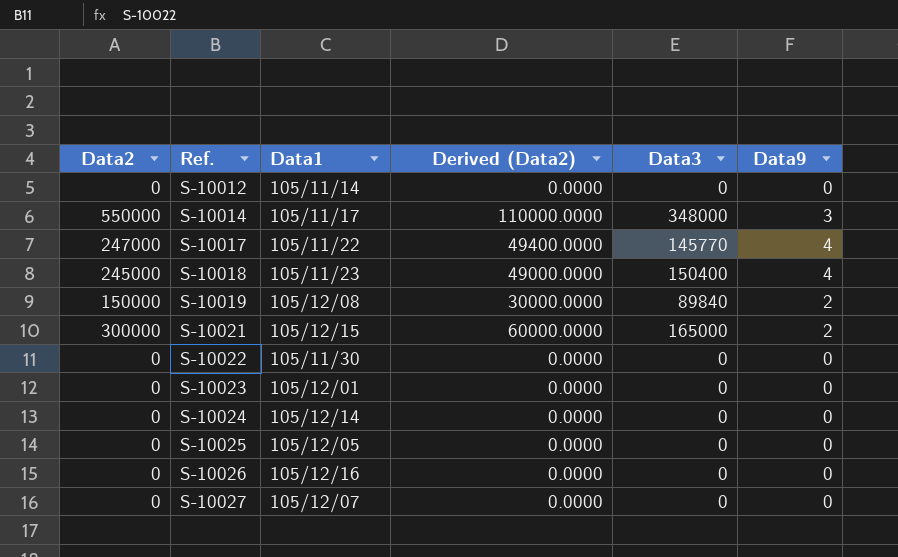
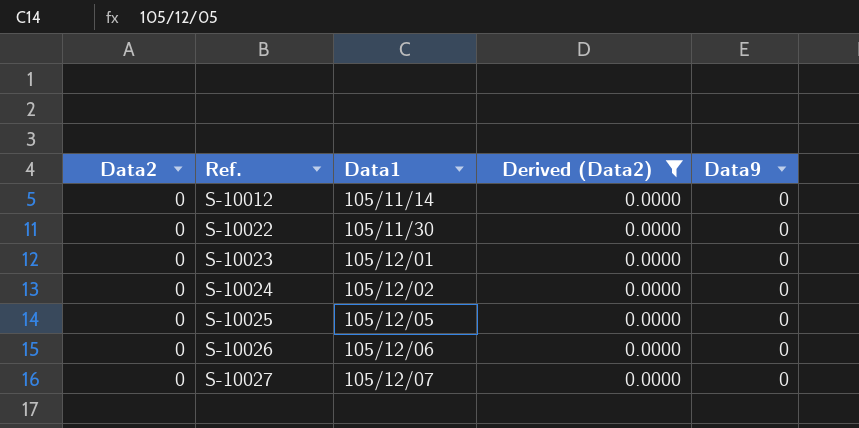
filter: none -> Derived (Data2) = 0.0000
column Data3 | position: 5 -> none
S-10024 | Data1: 105/12/14 -> 105/12/02
S-10026 | Data1: 105/12/16 -> 105/12/06

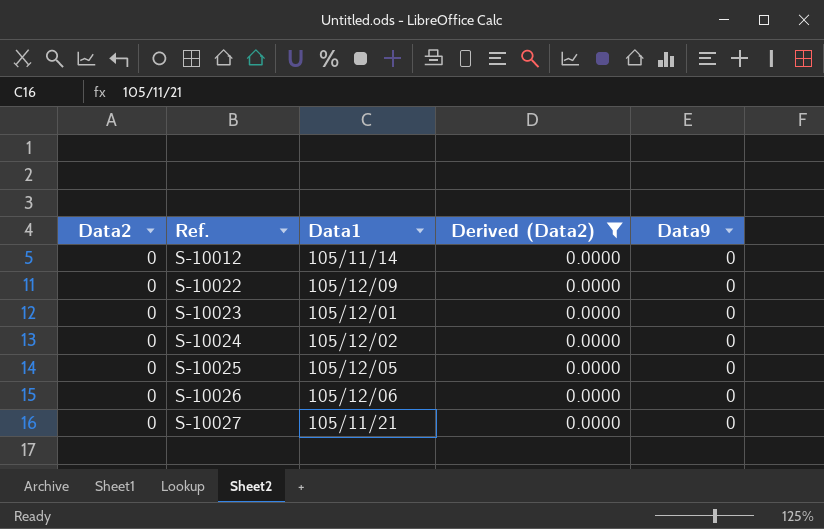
S-10022 | Data1: 105/11/30 -> 105/12/09
S-10027 | Data1: 105/12/07 -> 105/11/21

